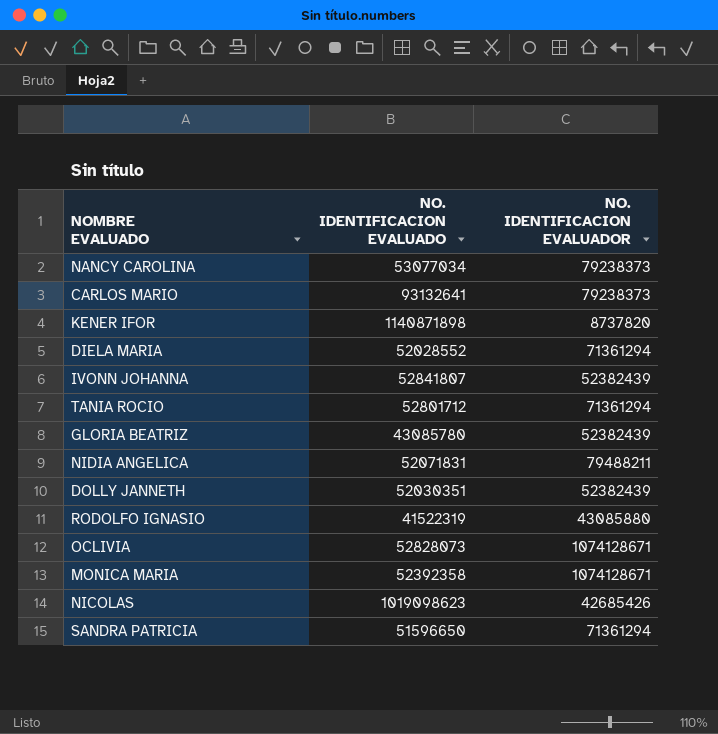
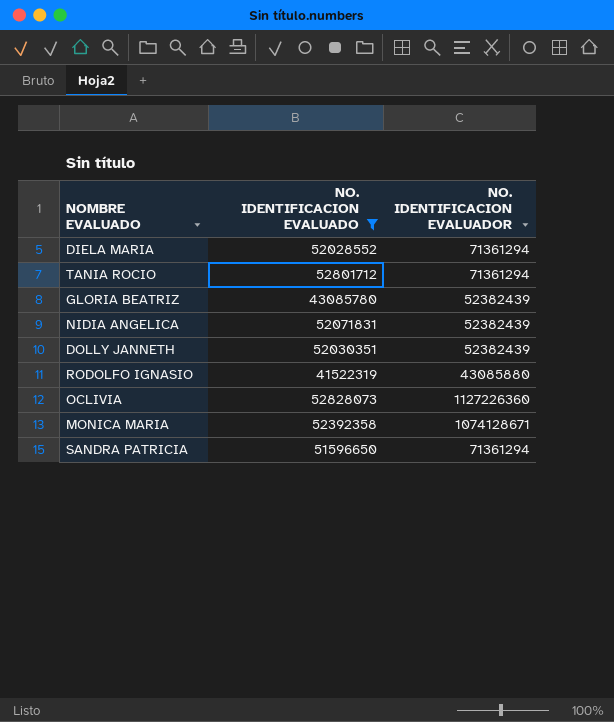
filter: none -> NO. IDENTIFICACION EVALUADO <= 52828073
NIDIA ANGELICA | NO. IDENTIFICACION EVALUADOR: 79488211 -> 52382439
OCLIVIA | NO. IDENTIFICACION EVALUADOR: 1074128671 -> 1127226360

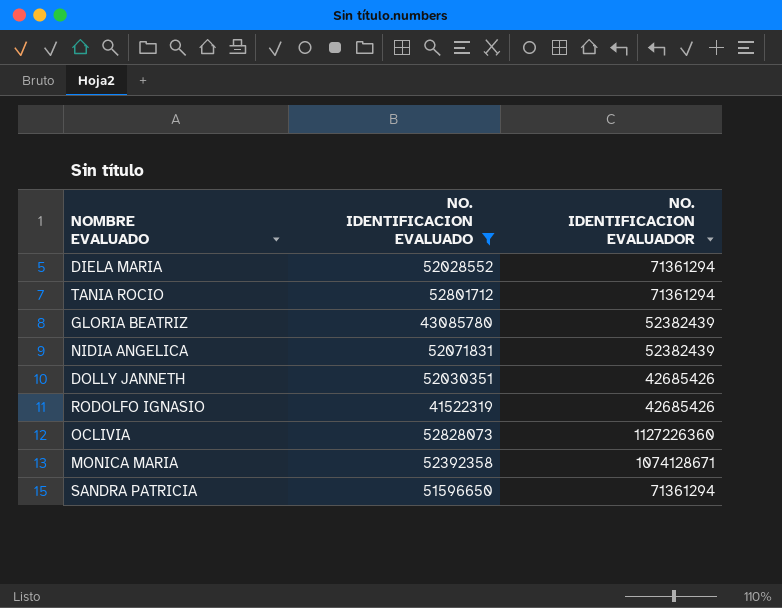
DOLLY JANNETH | NO. IDENTIFICACION EVALUADOR: 52382439 -> 42685426
RODOLFO IGNASIO | NO. IDENTIFICACION EVALUADOR: 43085880 -> 42685426

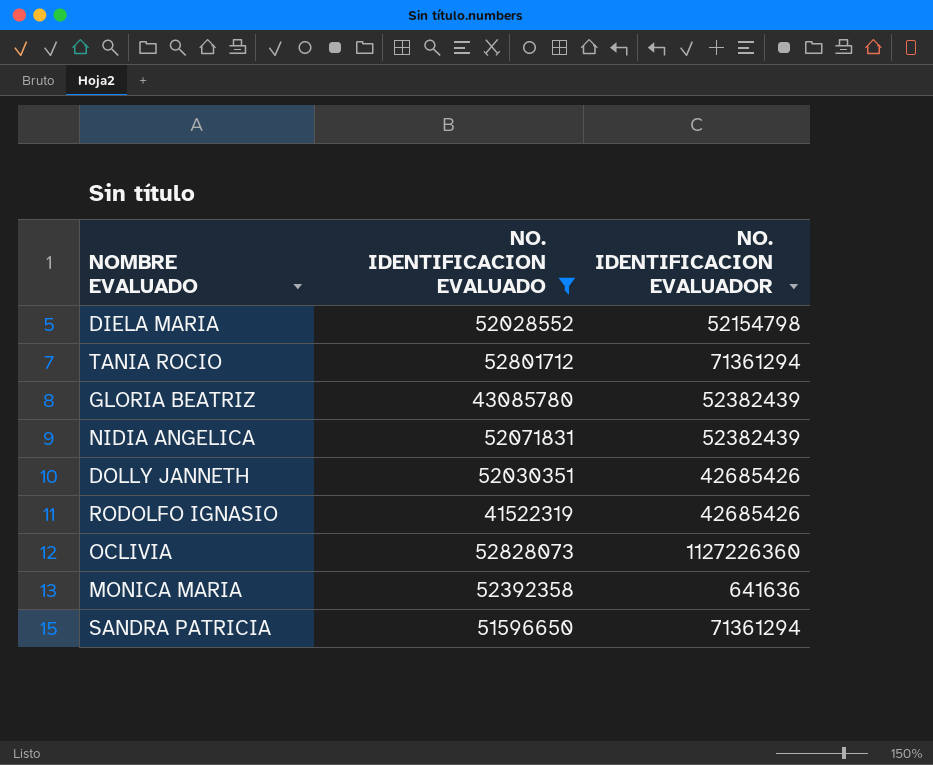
DIELA MARIA | NO. IDENTIFICACION EVALUADOR: 71361294 -> 52154798
MONICA MARIA | NO. IDENTIFICACION EVALUADOR: 1074128671 -> 641636

